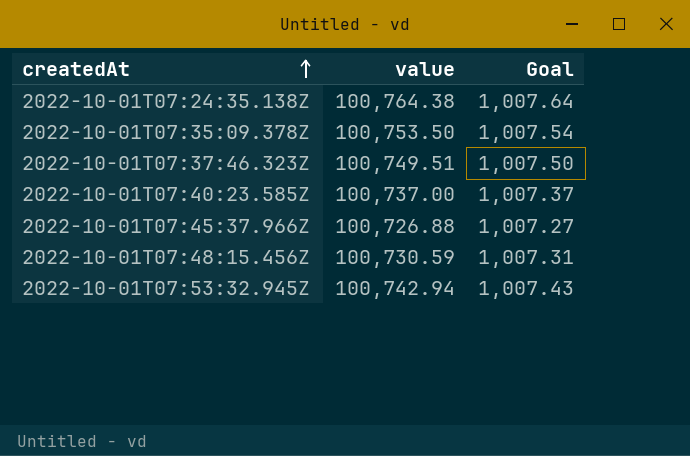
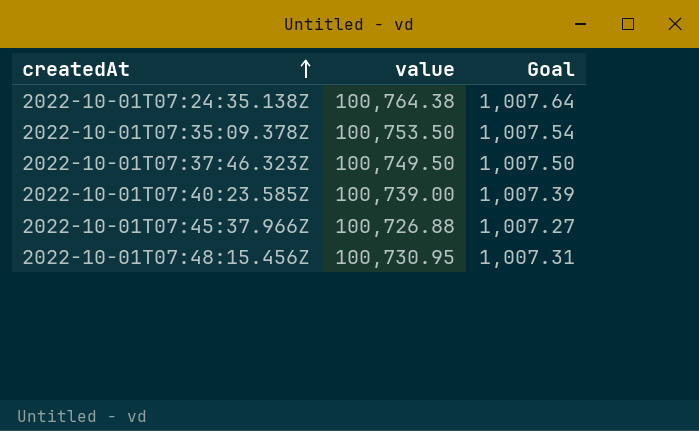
row 2022-10-01T07:53:32.945Z: 100,742.94 | 1,007.43 -> none
2022-10-01T07:37:46.323Z | value: 100,749.51 -> 100,749.50
2022-10-01T07:40:23.585Z | value: 100,737.00 -> 100,739.00
2022-10-01T07:40:23.585Z | Goal: 1,007.37 -> 1,007.39
2022-10-01T07:48:15.456Z | value: 100,730.59 -> 100,730.95

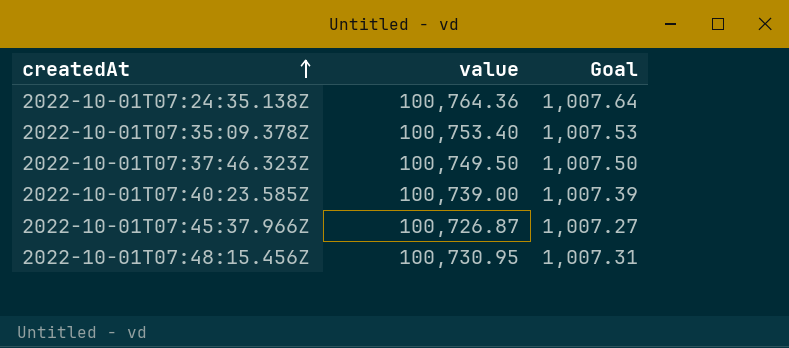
2022-10-01T07:24:35.138Z | value: 100,764.38 -> 100,764.36
2022-10-01T07:35:09.378Z | value: 100,753.50 -> 100,753.40
2022-10-01T07:35:09.378Z | Goal: 1,007.54 -> 1,007.53
2022-10-01T07:45:37.966Z | value: 100,726.88 -> 100,726.87

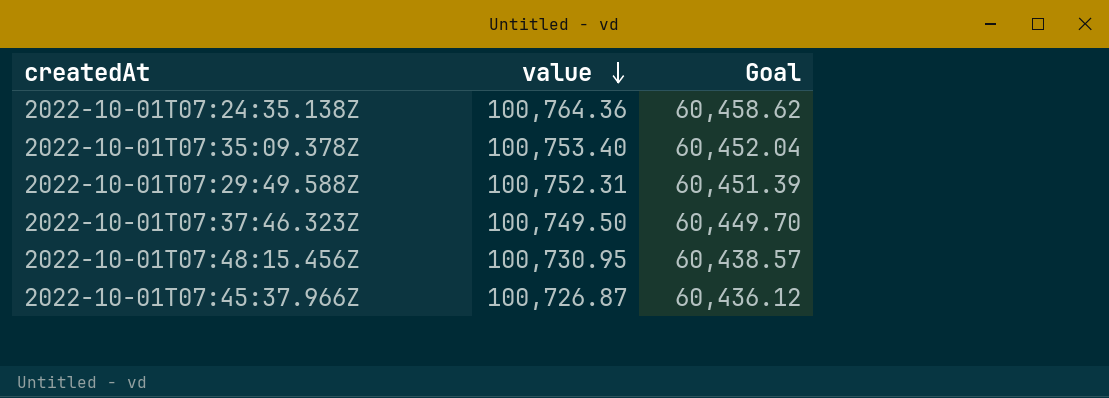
row order: createdAt ascending -> value descending
column Goal | formula: [value] * 0.01 -> [value] * 0.6
row 2022-10-01T07:40:23.585Z: 100,739.00 | 1,007.39 -> none
row 2022-10-01T07:29:49.588Z: none -> 100,752.31 | 60,451.39

